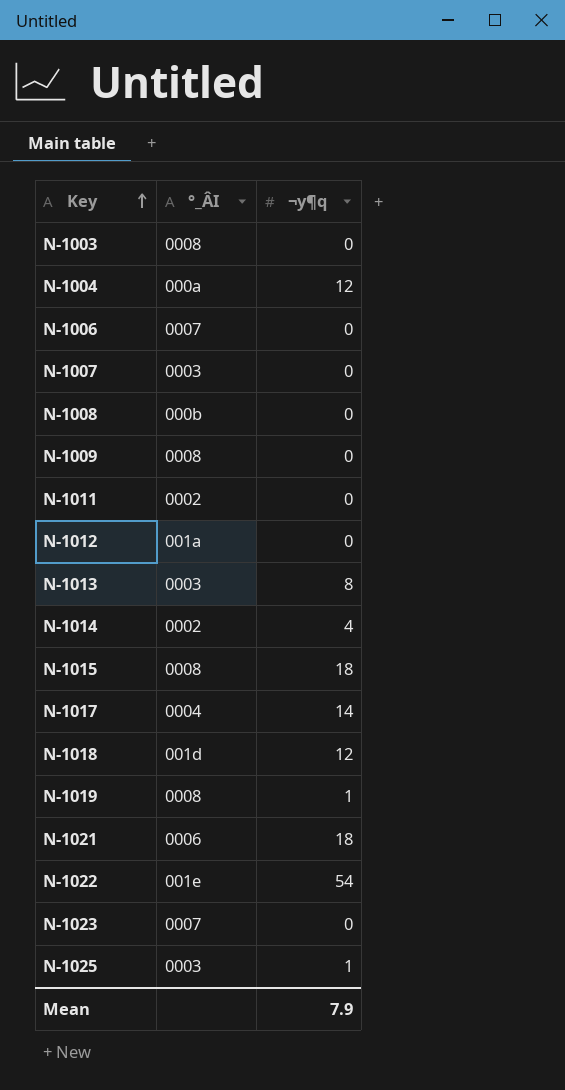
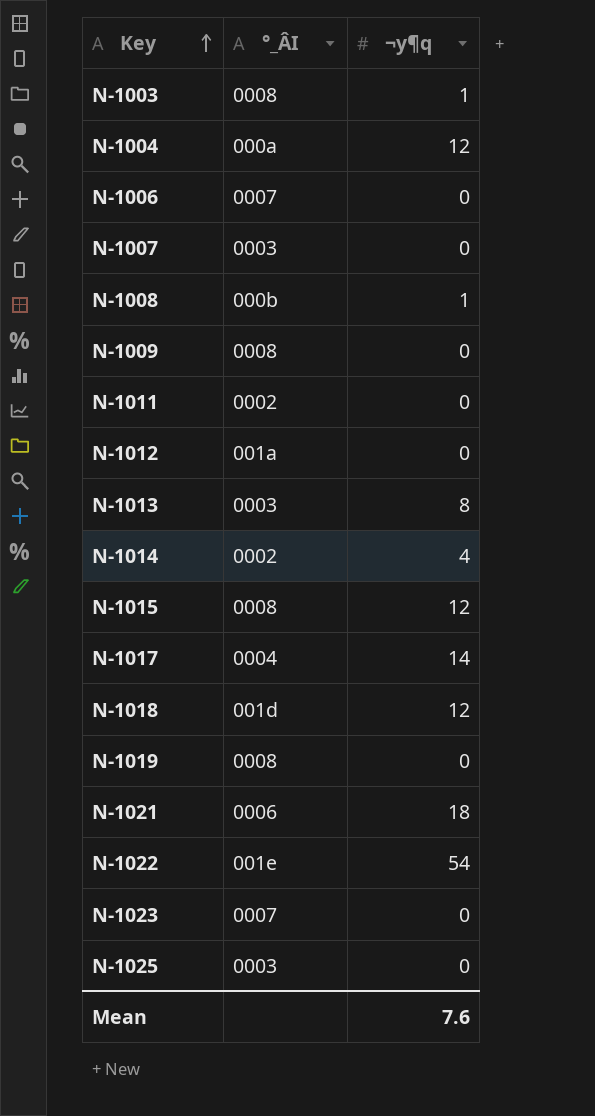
N-1003 | ¬y¶q: 0 -> 1
N-1008 | ¬y¶q: 0 -> 1
N-1015 | ¬y¶q: 18 -> 12
N-1019 | ¬y¶q: 1 -> 0
N-1025 | ¬y¶q: 1 -> 0
Mean | ¬y¶q: 7.9 -> 7.6

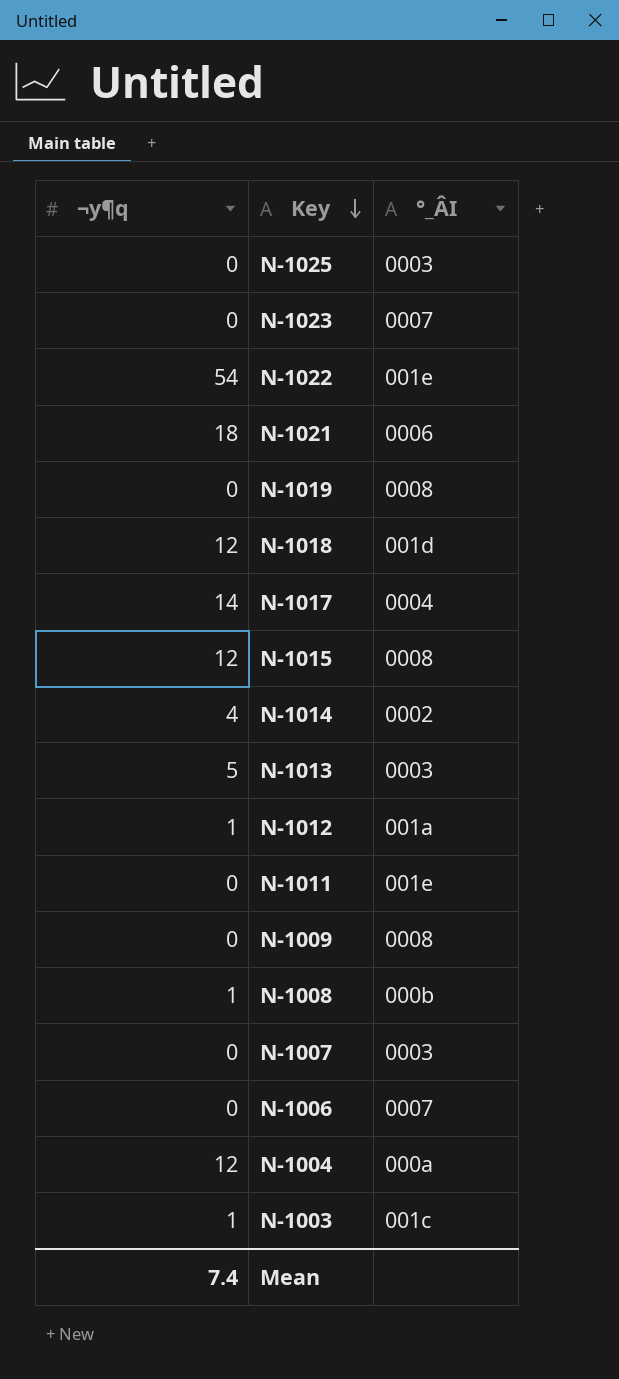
row order: Key ascending -> Key descending
column ¬y¶q | position: 3 -> 1
N-1013 | ¬y¶q: 8 -> 5
N-1012 | ¬y¶q: 0 -> 1
N-1011 | °_ÂI: 0002 -> 001e
N-1003 | °_ÂI: 0008 -> 001c
Mean | ¬y¶q: 7.6 -> 7.4

